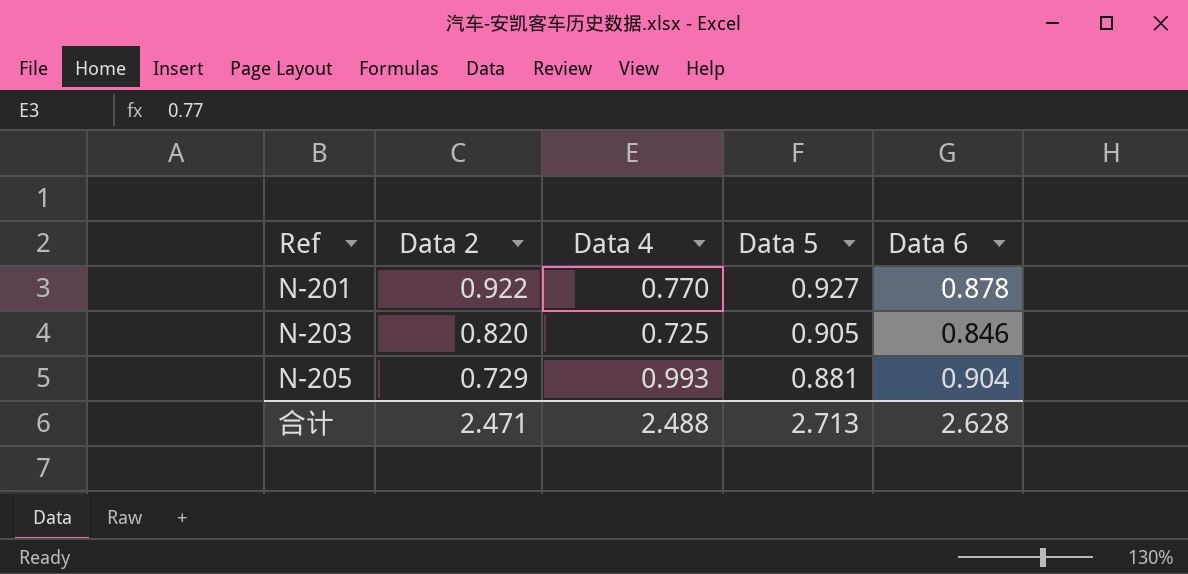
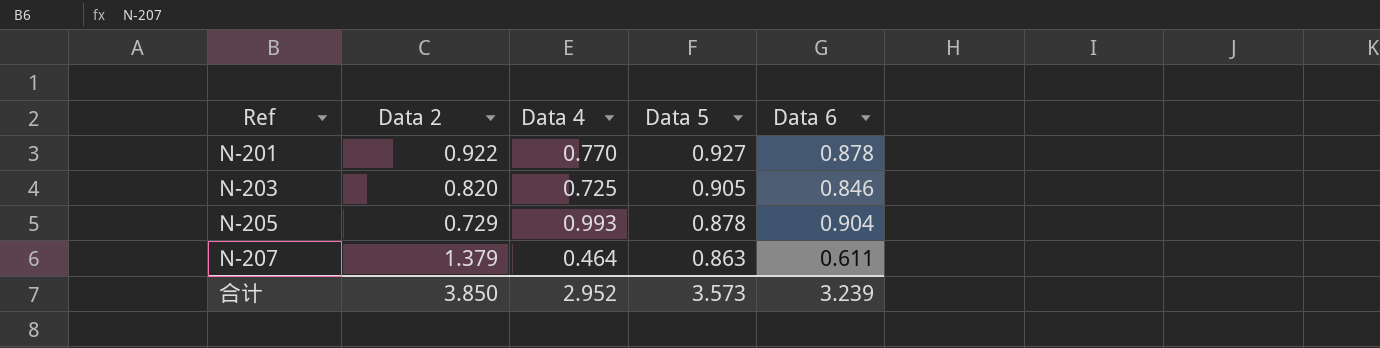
N-205 | Data 5: 0.881 -> 0.878
row N-207: none -> 1.379 | 0.464 | 0.863 | 0.611
合计 | Data 2: 2.471 -> 3.850
合计 | Data 4: 2.488 -> 2.952
合计 | Data 5: 2.713 -> 3.573
合计 | Data 6: 2.628 -> 3.239

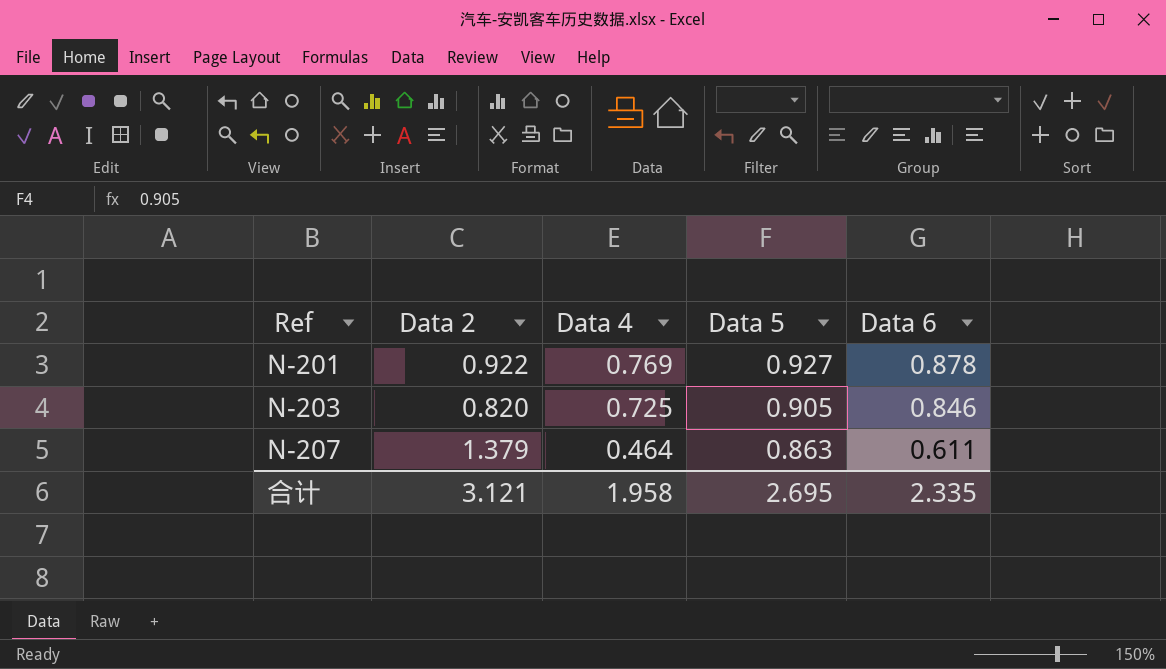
row N-205: 0.729 | 0.993 | 0.878 | 0.904 -> none
N-201 | Data 4: 0.770 -> 0.769
合计 | Data 2: 3.850 -> 3.121
合计 | Data 4: 2.952 -> 1.958
合计 | Data 5: 3.573 -> 2.695
合计 | Data 6: 3.239 -> 2.335

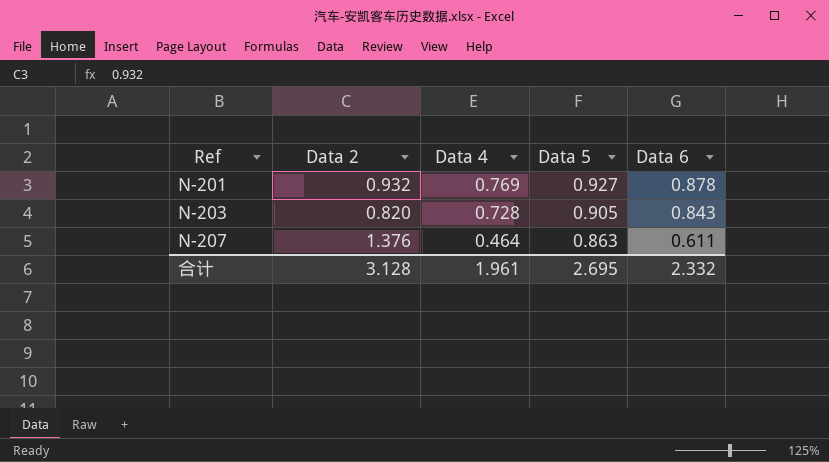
N-201 | Data 2: 0.922 -> 0.932
N-203 | Data 4: 0.725 -> 0.728
N-203 | Data 6: 0.846 -> 0.843
N-207 | Data 2: 1.379 -> 1.376
合计 | Data 2: 3.121 -> 3.128
合计 | Data 4: 1.958 -> 1.961
合计 | Data 6: 2.335 -> 2.332

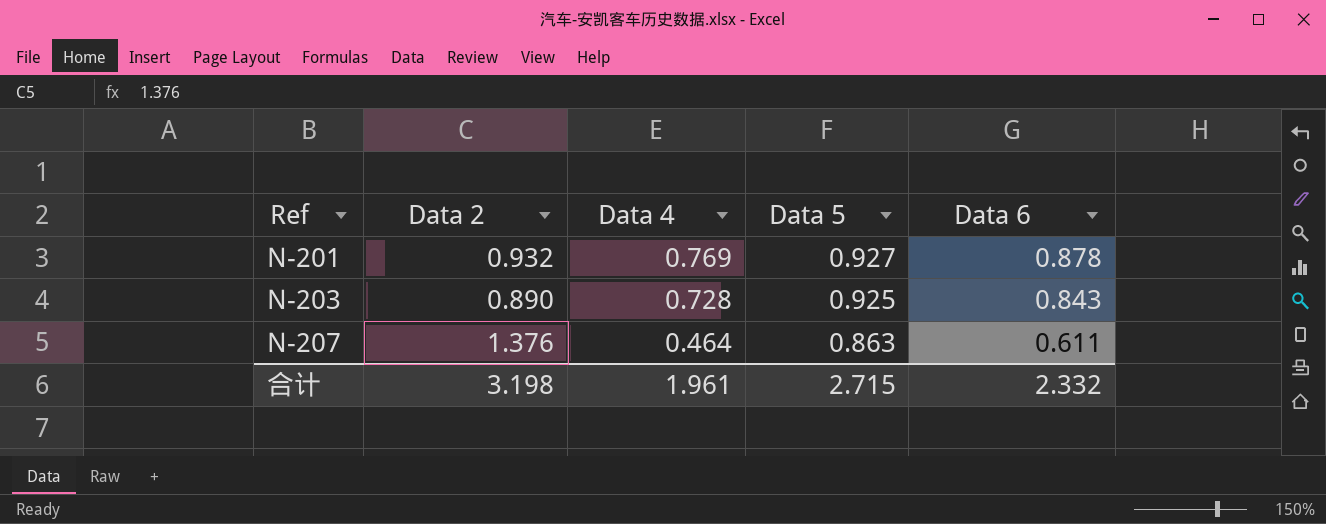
N-203 | Data 2: 0.820 -> 0.890
N-203 | Data 5: 0.905 -> 0.925
合计 | Data 2: 3.128 -> 3.198
合计 | Data 5: 2.695 -> 2.715

